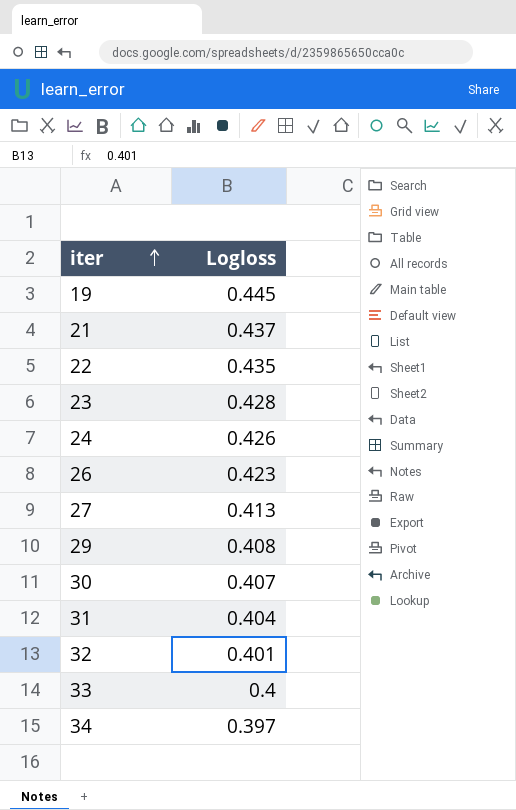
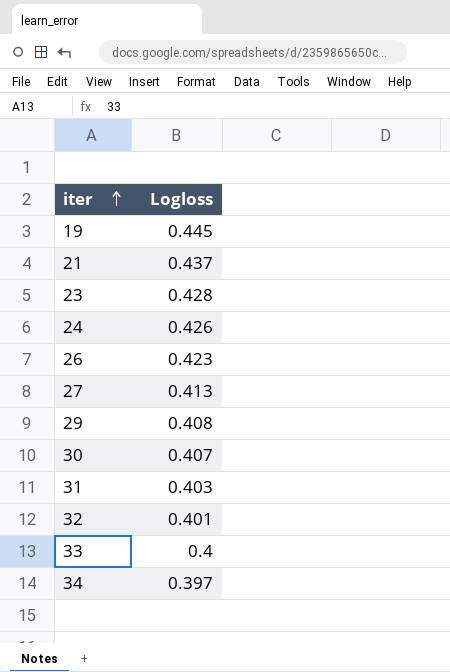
row 22: 0.435 -> none
31 | Logloss: 0.404 -> 0.403

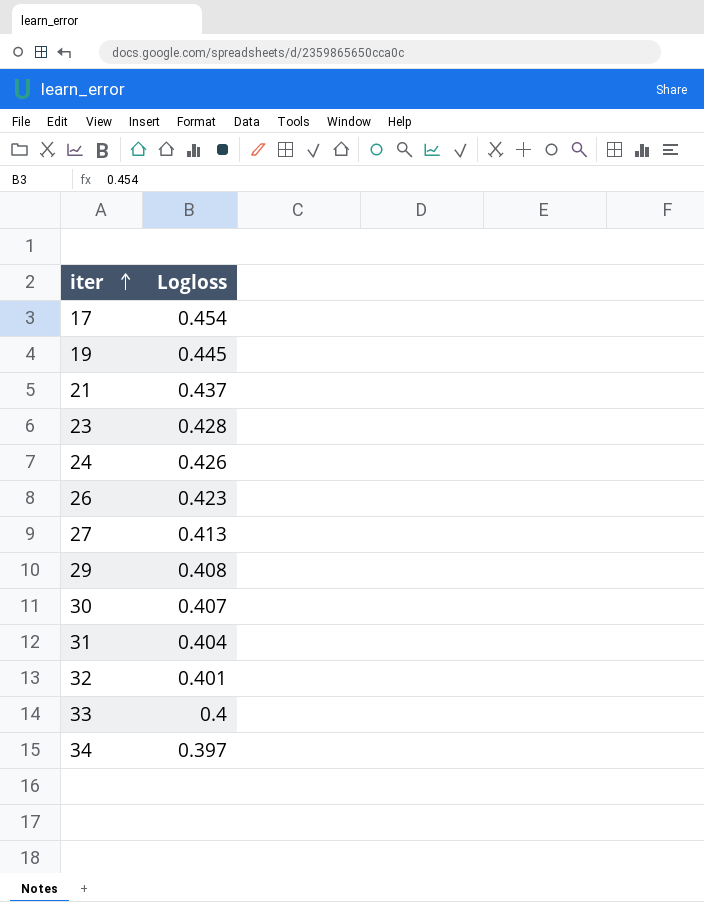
row 17: none -> 0.454
31 | Logloss: 0.403 -> 0.404

